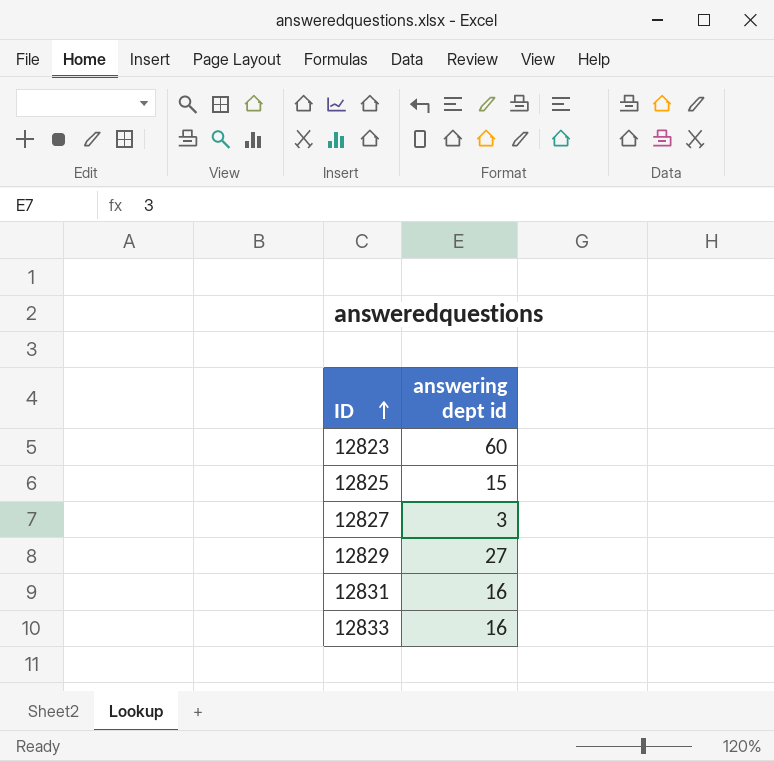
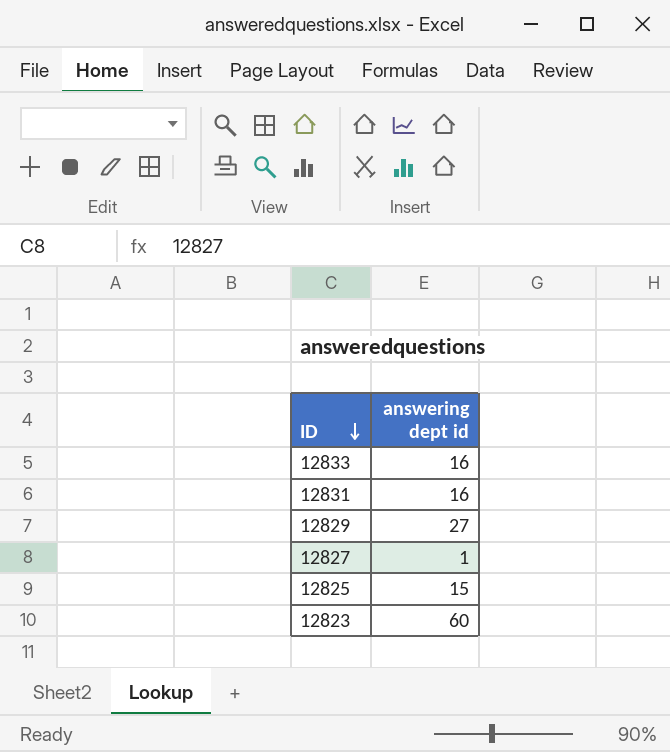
row order: ID ascending -> ID descending
12827 | answering dept id: 3 -> 1

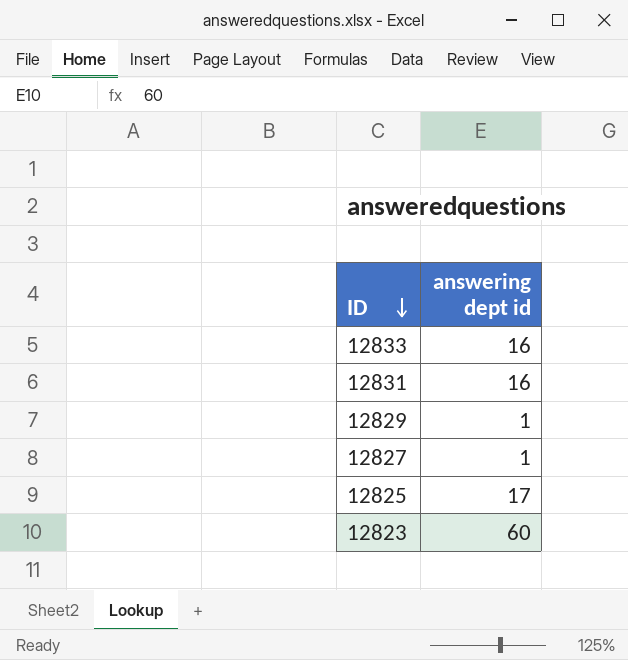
12829 | answering dept id: 27 -> 1
12825 | answering dept id: 15 -> 17

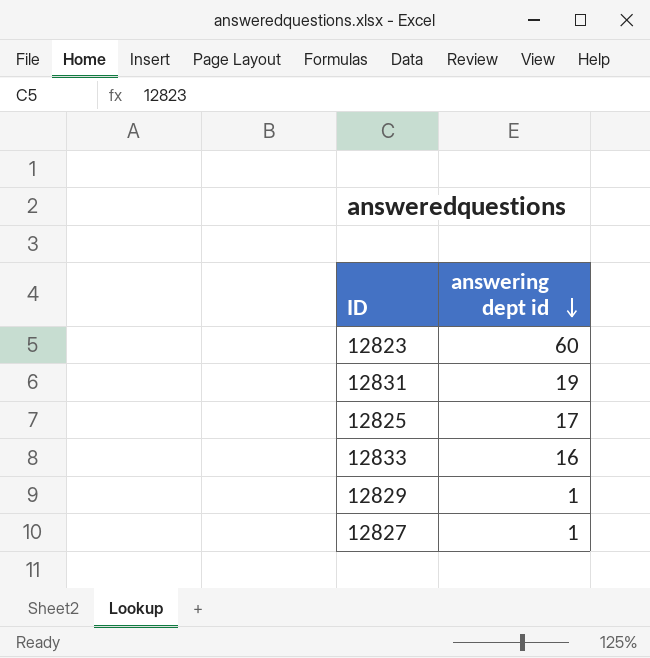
row order: ID descending -> answering dept id descending
12831 | answering dept id: 16 -> 19

